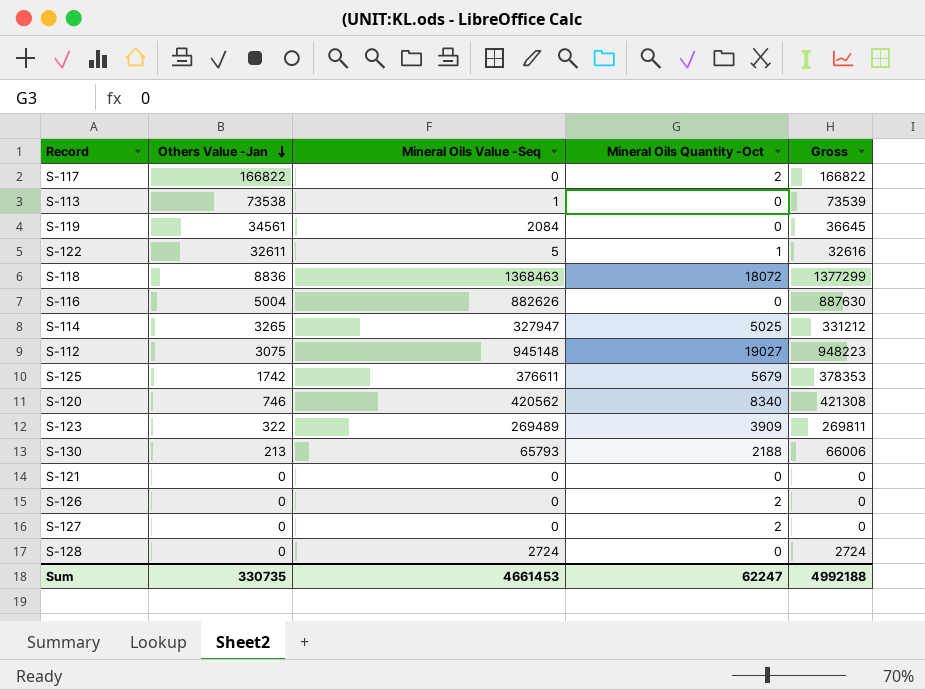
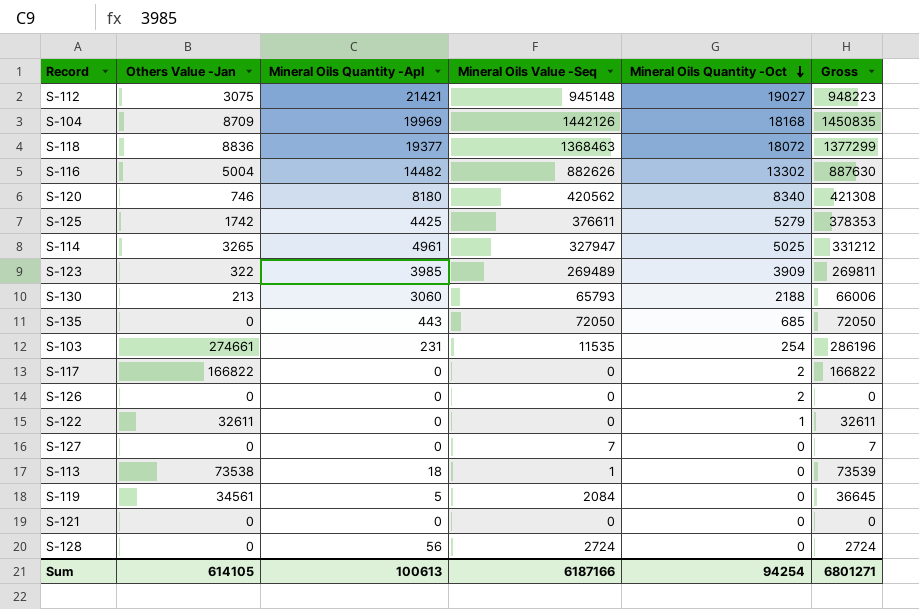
row order: Others Value -Jan descending -> Mineral Oils Quantity -Oct descending
column Mineral Oils Quantity -Apl | position: none -> 3
row S-104: none -> 8709 | 19969 | 1442126 | 18168 | 1450835
S-116 | Mineral Oils Quantity -Oct: 0 -> 13302
S-125 | Mineral Oils Quantity -Oct: 5679 -> 5279
row S-135: none -> 0 | 443 | 72050 | 685 | 72050
row S-103: none -> 274661 | 231 | 11535 | 254 | 286196
S-122 | Mineral Oils Value -Seq: 5 -> 0
S-122 | Gross: 32616 -> 32611
S-127 | Mineral Oils Value -Seq: 0 -> 7
S-127 | Mineral Oils Quantity -Oct: 2 -> 0
S-127 | Gross: 0 -> 7
Sum | Others Value -Jan: 330735 -> 614105
Sum | Mineral Oils Value -Seq: 4661453 -> 6187166
Sum | Mineral Oils Quantity -Oct: 62247 -> 94254
Sum | Gross: 4992188 -> 6801271

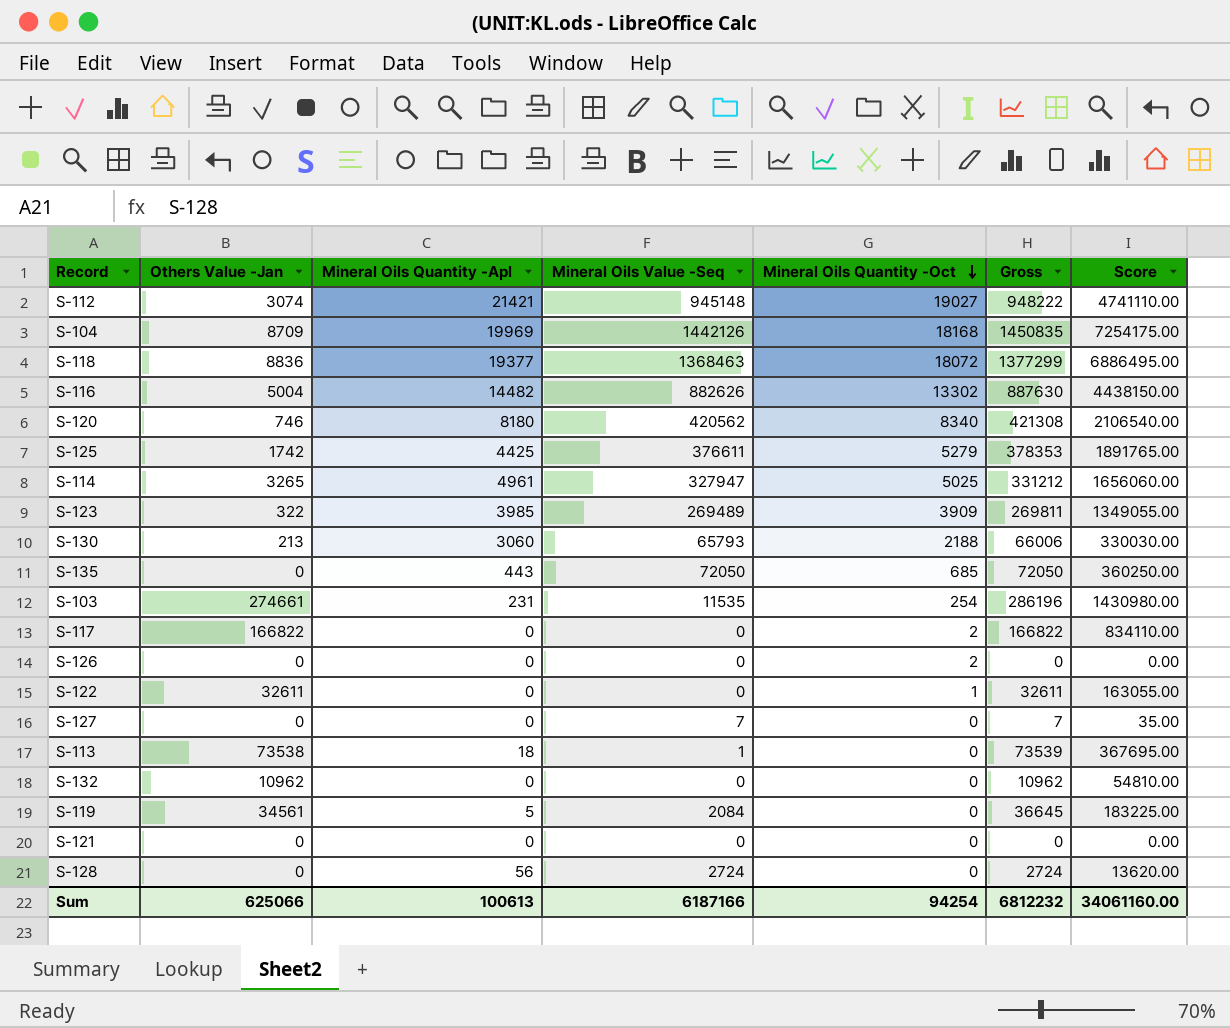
column Score | formula: none -> [Gross] * 5
S-112 | Others Value -Jan: 3075 -> 3074
S-112 | Gross: 948223 -> 948222
row S-132: none -> 10962 | 0 | 0 | 0 | 10962 | 54810.00
Sum | Others Value -Jan: 614105 -> 625066
Sum | Gross: 6801271 -> 6812232

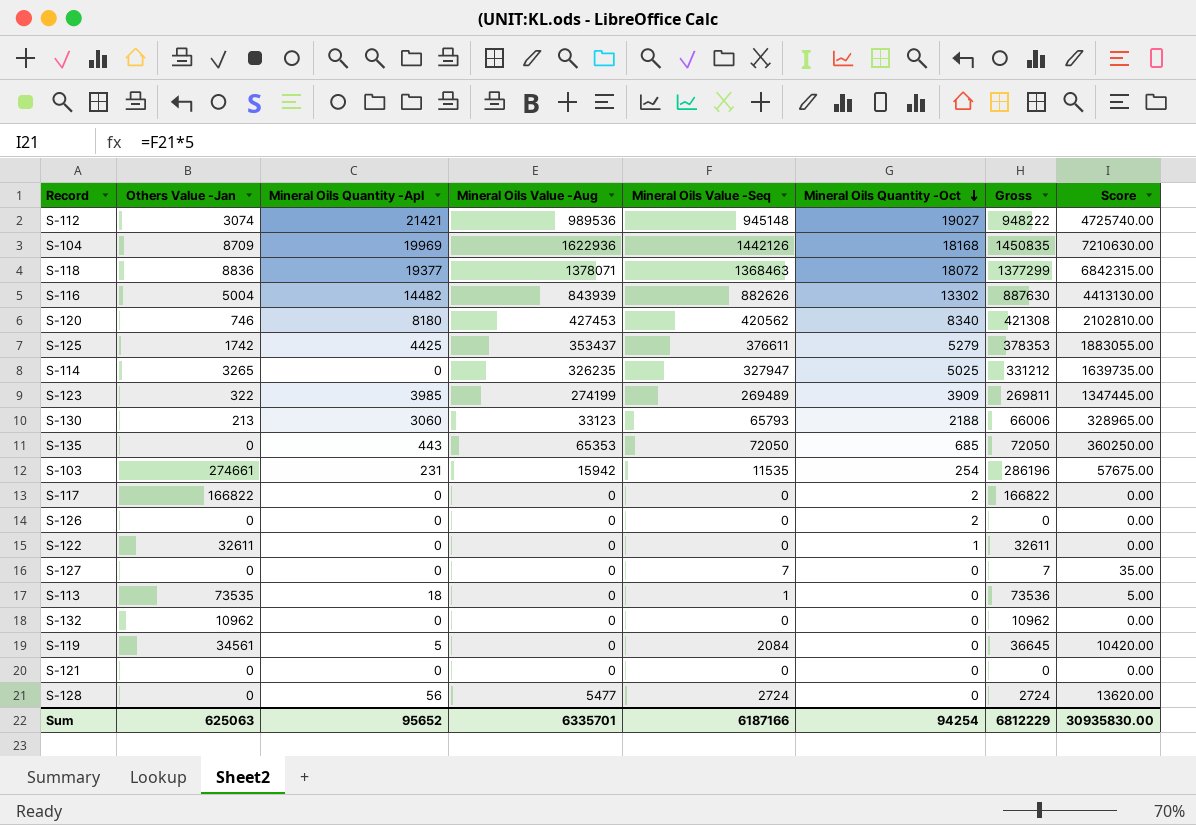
column Mineral Oils Value -Aug | position: none -> 4
column Score | formula: [Gross] * 5 -> [Mineral Oils Value -Seq] * 5
S-114 | Mineral Oils Quantity -Apl: 4961 -> 0
S-113 | Others Value -Jan: 73538 -> 73535
S-113 | Gross: 73539 -> 73536
Sum | Others Value -Jan: 625066 -> 625063
Sum | Mineral Oils Quantity -Apl: 100613 -> 95652
Sum | Gross: 6812232 -> 6812229
Sum | Score: 34061160.00 -> 30935830.00

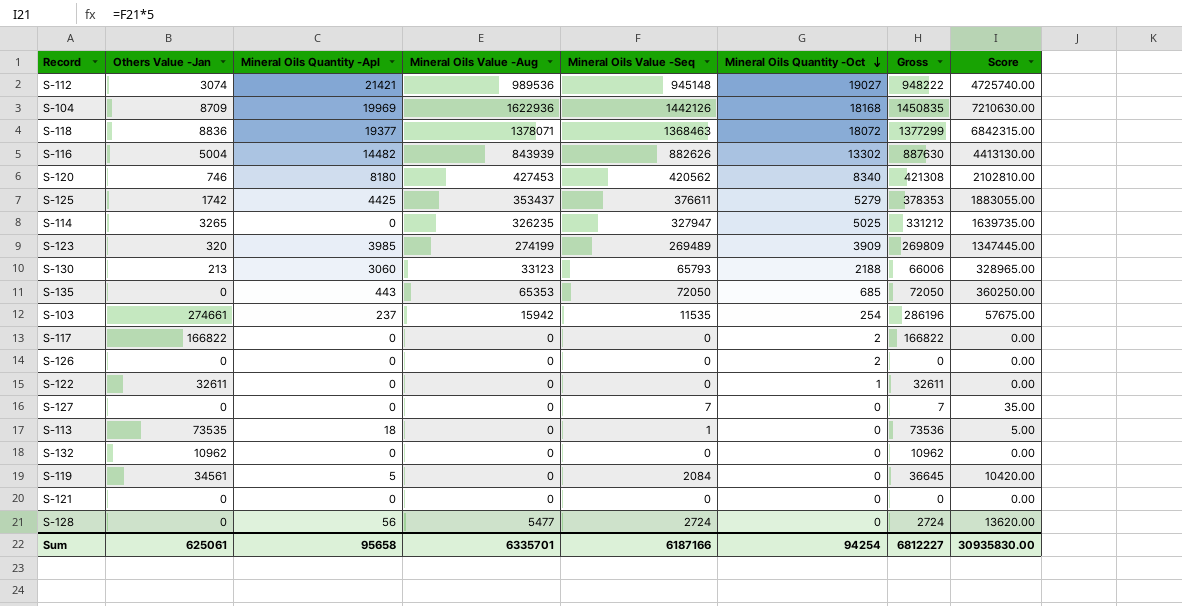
S-123 | Others Value -Jan: 322 -> 320
S-123 | Gross: 269811 -> 269809
S-103 | Mineral Oils Quantity -Apl: 231 -> 237
Sum | Others Value -Jan: 625063 -> 625061
Sum | Mineral Oils Quantity -Apl: 95652 -> 95658
Sum | Gross: 6812229 -> 6812227

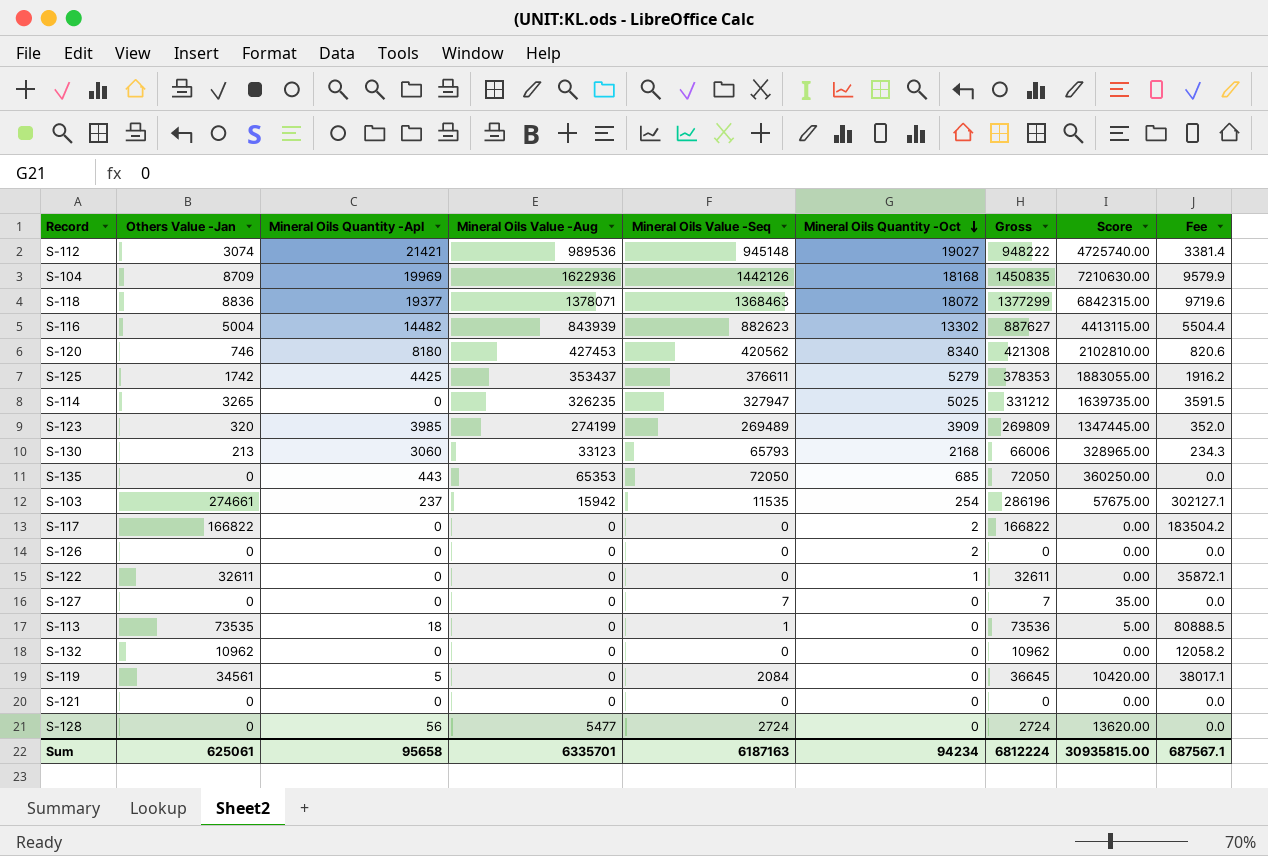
column Fee | formula: none -> [Others Value -Jan] * 1.1
S-116 | Mineral Oils Value -Seq: 882626 -> 882623
S-116 | Gross: 887630 -> 887627
S-116 | Score: 4413130.00 -> 4413115.00
S-130 | Mineral Oils Quantity -Oct: 2188 -> 2168
Sum | Mineral Oils Value -Seq: 6187166 -> 6187163
Sum | Mineral Oils Quantity -Oct: 94254 -> 94234
Sum | Gross: 6812227 -> 6812224
Sum | Score: 30935830.00 -> 30935815.00

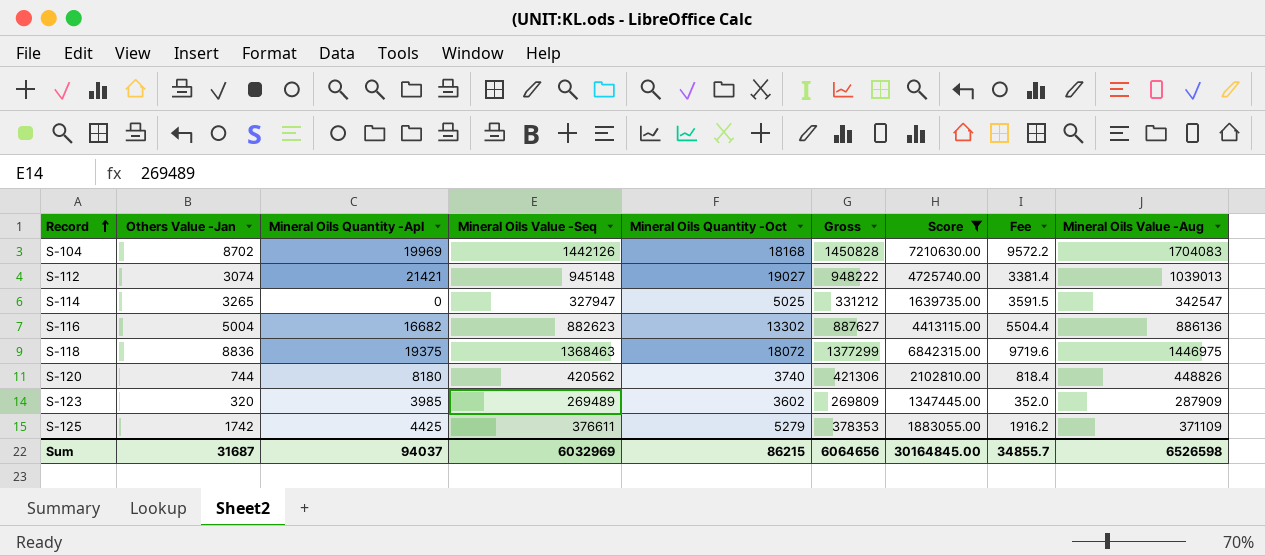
filter: none -> Score >= 1347445.00
row order: Mineral Oils Quantity -Oct descending -> Record ascending
column Mineral Oils Value -Aug | position: 4 -> 9
S-104 | Others Value -Jan: 8709 -> 8702
S-104 | Gross: 1450835 -> 1450828
S-104 | Fee: 9579.9 -> 9572.2
S-104 | Mineral Oils Value -Aug: 1622936 -> 1704083
S-112 | Mineral Oils Value -Aug: 989536 -> 1039013
S-114 | Mineral Oils Value -Aug: 326235 -> 342547
S-116 | Mineral Oils Quantity -Apl: 14482 -> 16682
S-116 | Mineral Oils Value -Aug: 843939 -> 886136
S-118 | Mineral Oils Quantity -Apl: 19377 -> 19375
S-118 | Mineral Oils Value -Aug: 1378071 -> 1446975
S-120 | Others Value -Jan: 746 -> 744
S-120 | Mineral Oils Quantity -Oct: 8340 -> 3740
S-120 | Gross: 421308 -> 421306
S-120 | Fee: 820.6 -> 818.4
S-120 | Mineral Oils Value -Aug: 427453 -> 448826
S-123 | Mineral Oils Quantity -Oct: 3909 -> 3602
S-123 | Mineral Oils Value -Aug: 274199 -> 287909
S-125 | Mineral Oils Value -Aug: 353437 -> 371109
Sum | Others Value -Jan: 625061 -> 31687
Sum | Mineral Oils Quantity -Apl: 95658 -> 94037
Sum | Mineral Oils Value -Seq: 6187163 -> 6032969
Sum | Mineral Oils Quantity -Oct: 94234 -> 86215
Sum | Gross: 6812224 -> 6064656
Sum | Score: 30935815.00 -> 30164845.00
Sum | Fee: 687567.1 -> 34855.7
Sum | Mineral Oils Value -Aug: 6335701 -> 6526598

